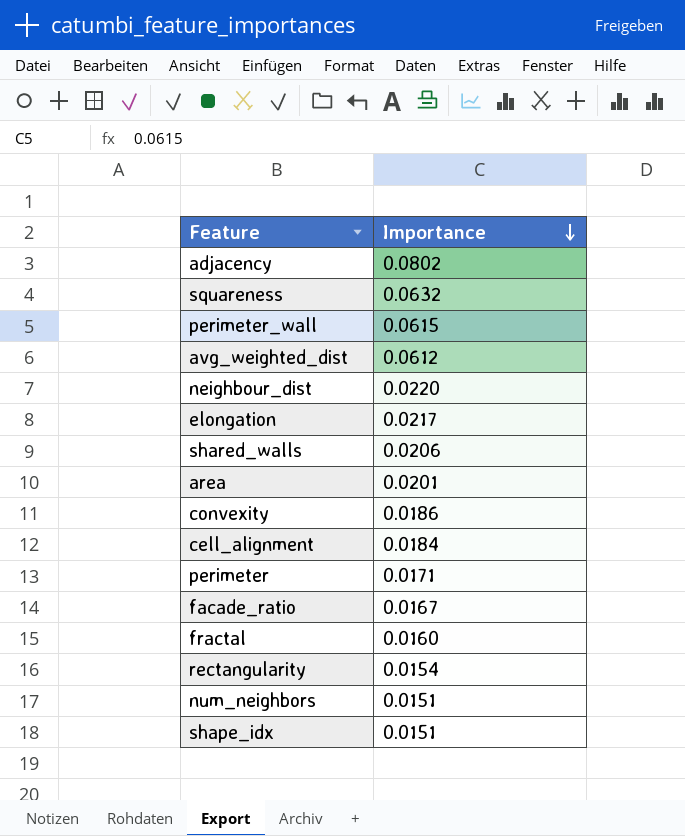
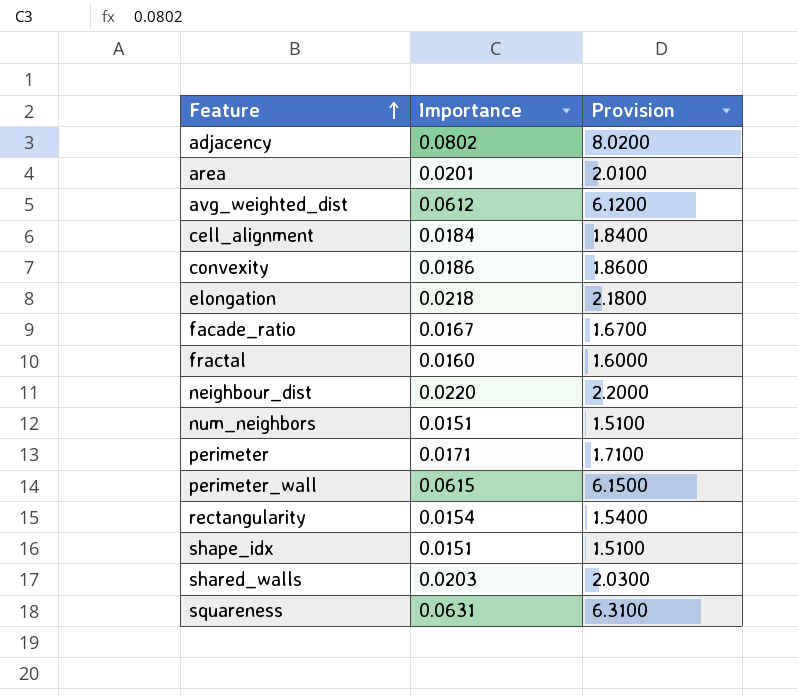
row order: Importance descending -> Feature ascending
column Provision | formula: none -> [Importance] * 100
elongation | Importance: 0.0217 -> 0.0218
shared_walls | Importance: 0.0206 -> 0.0203
squareness | Importance: 0.0632 -> 0.0631

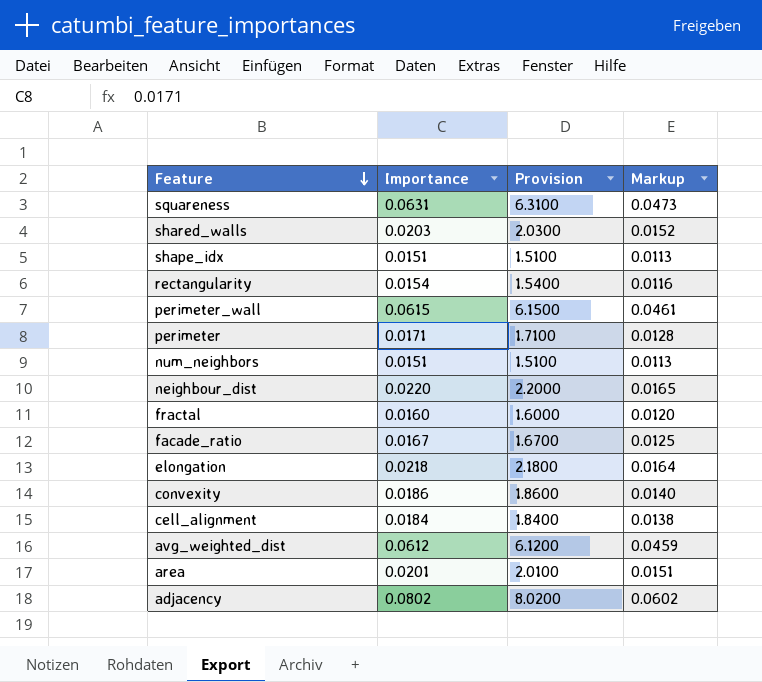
row order: Feature ascending -> Feature descending
column Markup | formula: none -> [Importance] * 0.75

